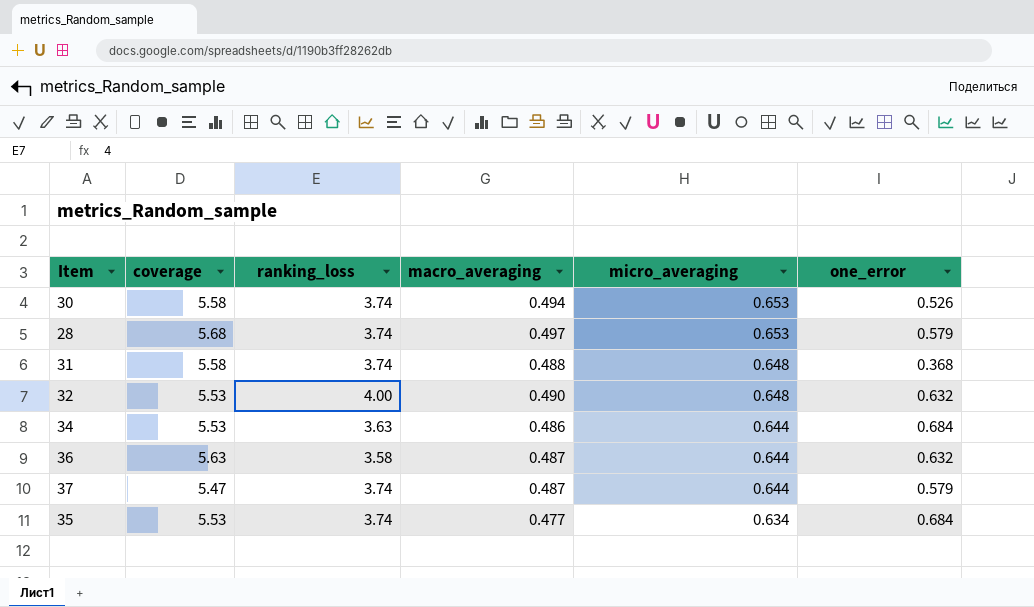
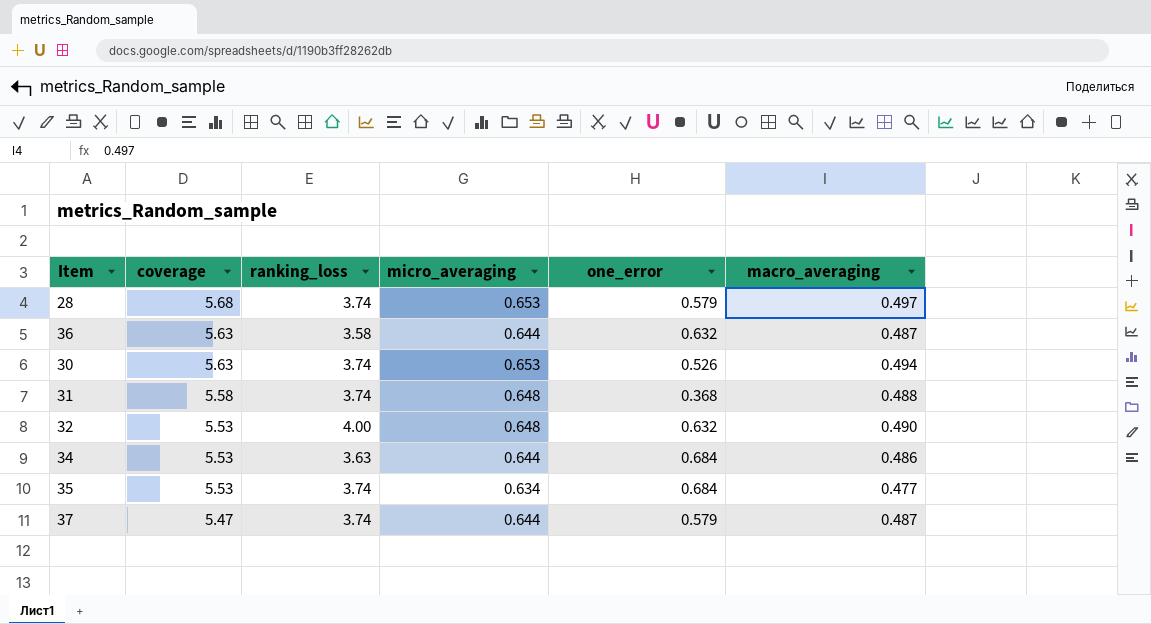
row order: micro_averaging descending -> coverage descending
column macro_averaging | position: 4 -> 6
30 | coverage: 5.58 -> 5.63

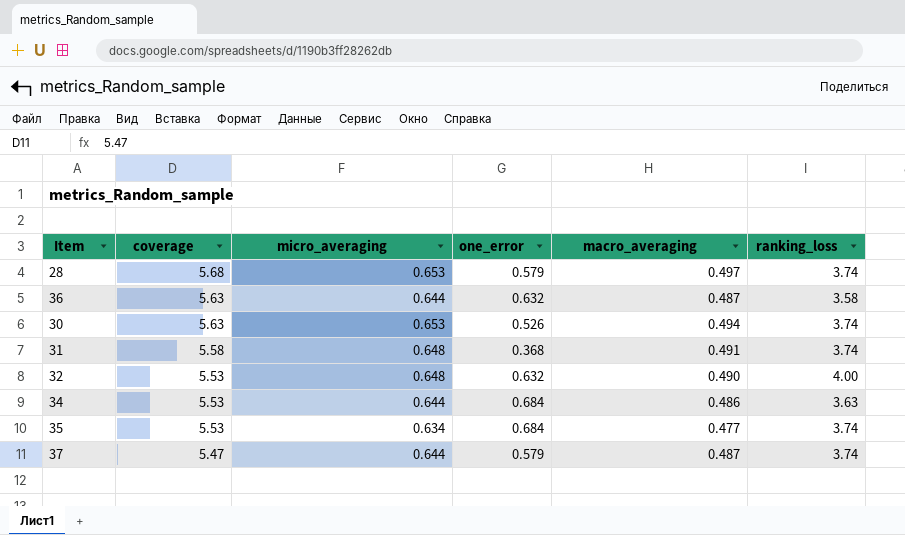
column ranking_loss | position: 3 -> 6
31 | macro_averaging: 0.488 -> 0.491

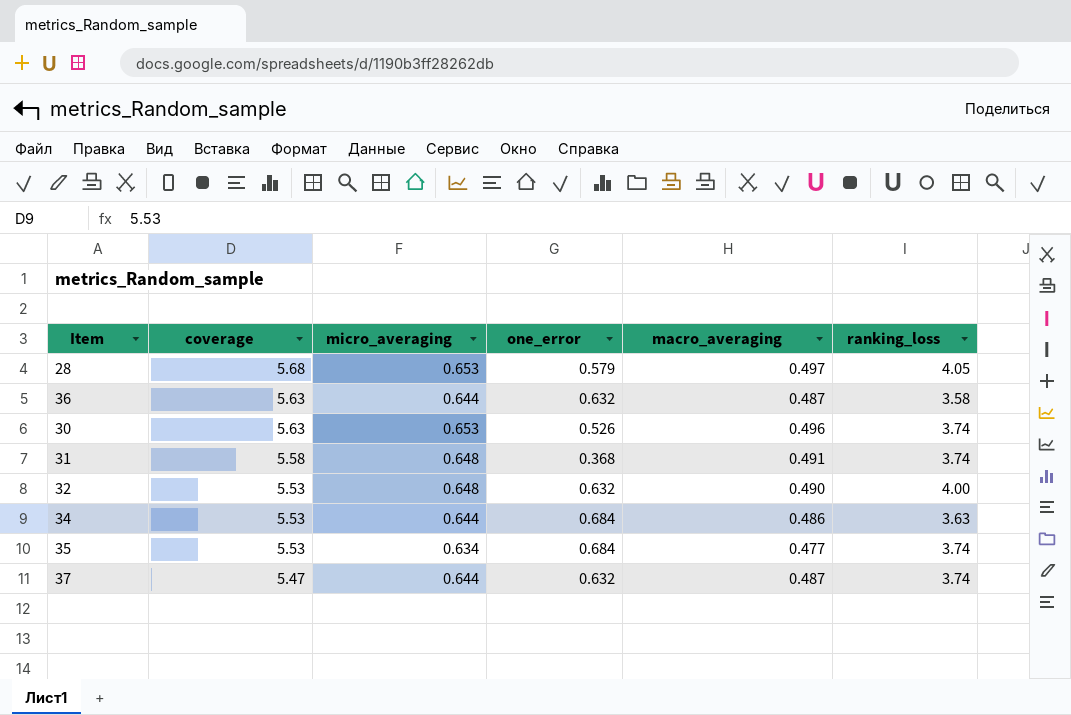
28 | ranking_loss: 3.74 -> 4.05
30 | macro_averaging: 0.494 -> 0.496
37 | one_error: 0.579 -> 0.632

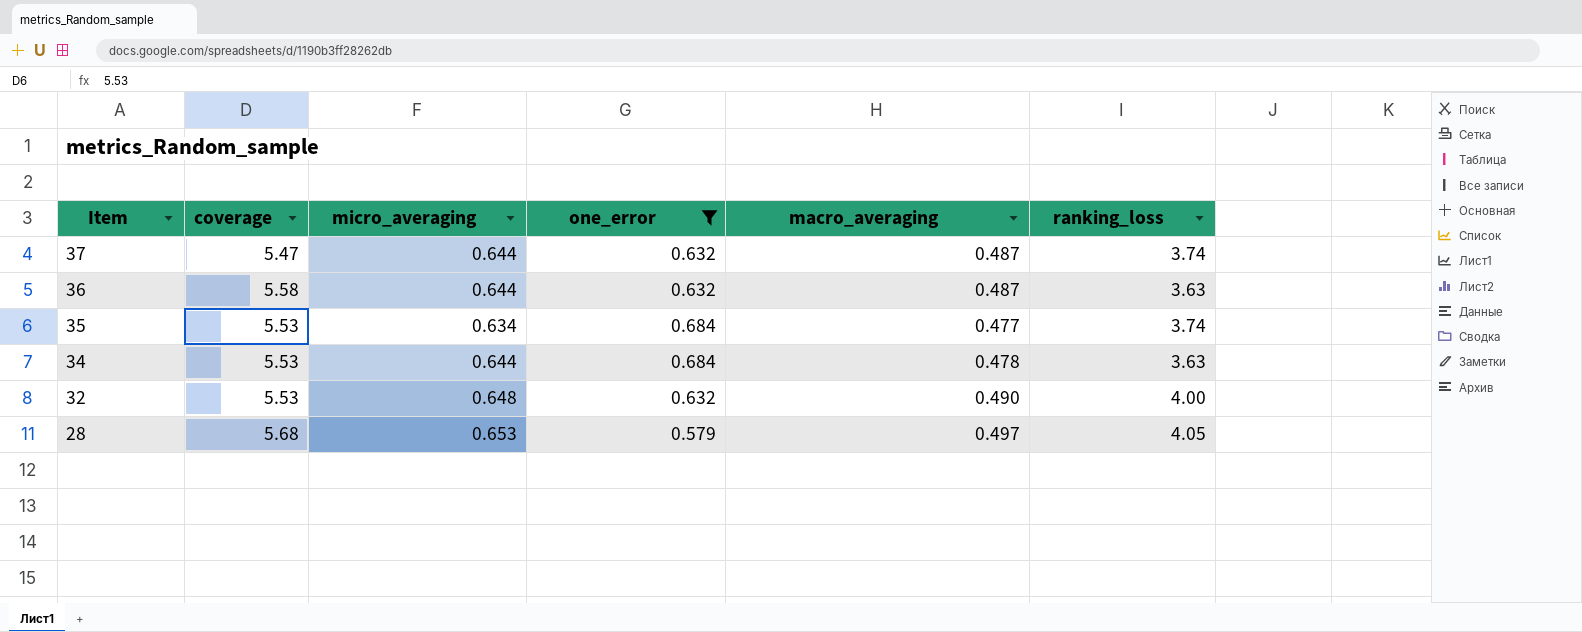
filter: none -> one_error >= 0.579
row order: coverage descending -> Item descending
36 | coverage: 5.63 -> 5.58
36 | ranking_loss: 3.58 -> 3.63
34 | macro_averaging: 0.486 -> 0.478

